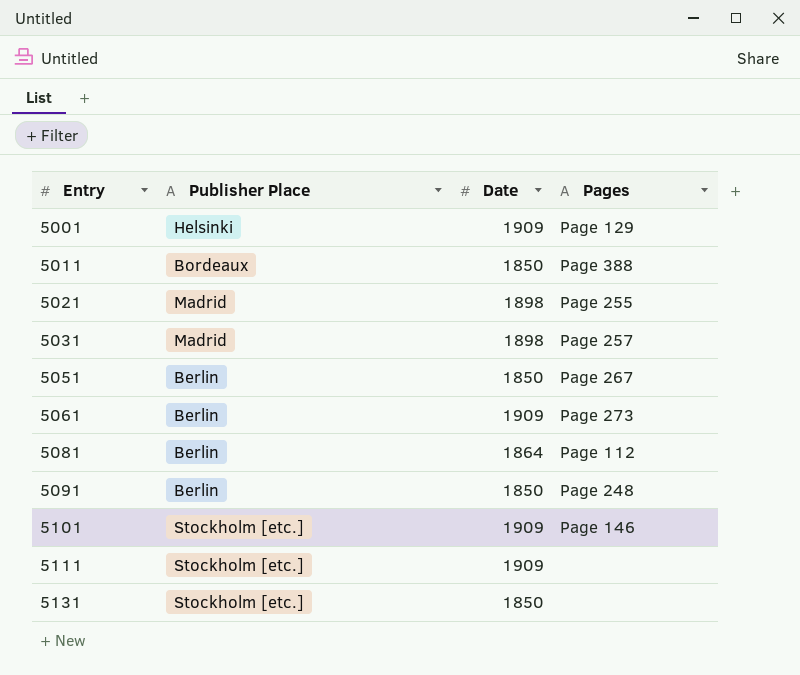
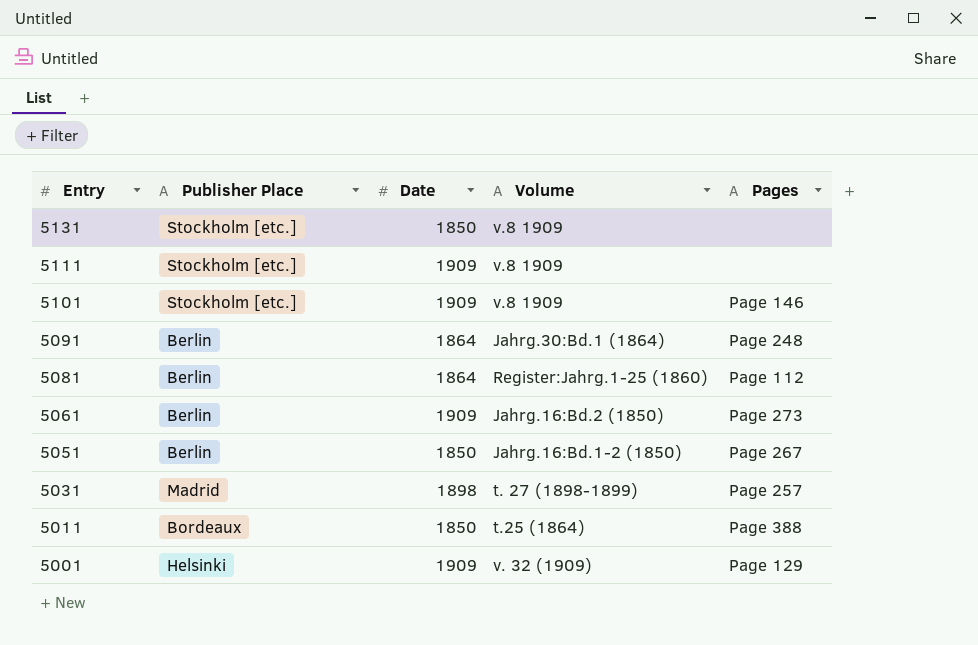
row order: Entry ascending -> Entry descending
column Volume | position: none -> 4
row 5021: Madrid | 1898 | Page 255 -> none
5091 | Date: 1850 -> 1864

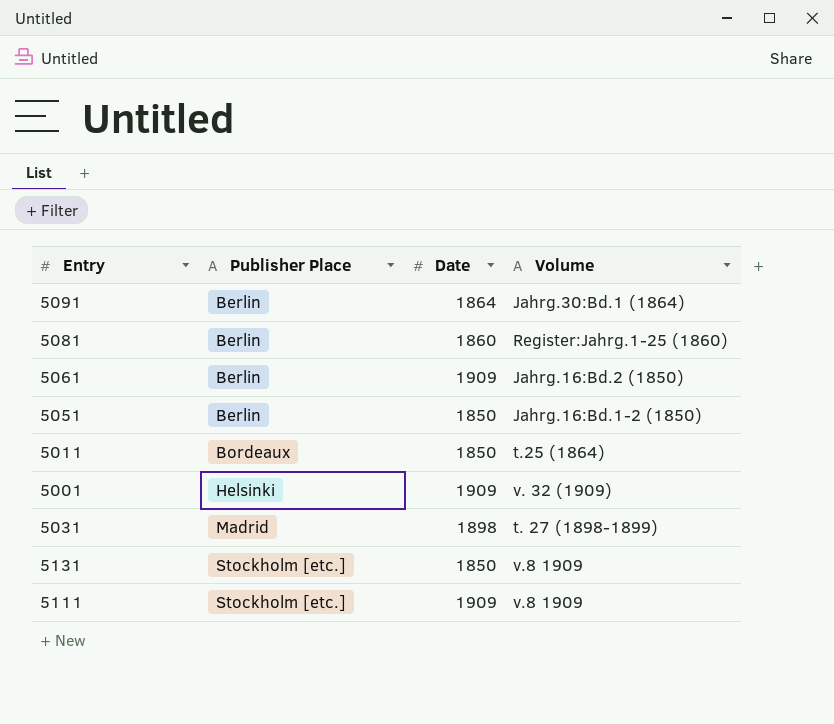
row order: Entry descending -> Publisher Place ascending
column Pages | position: 5 -> none
row 5101: Stockholm [etc.] | 1909 | v.8 1909 | Page 146 -> none
5081 | Date: 1864 -> 1860

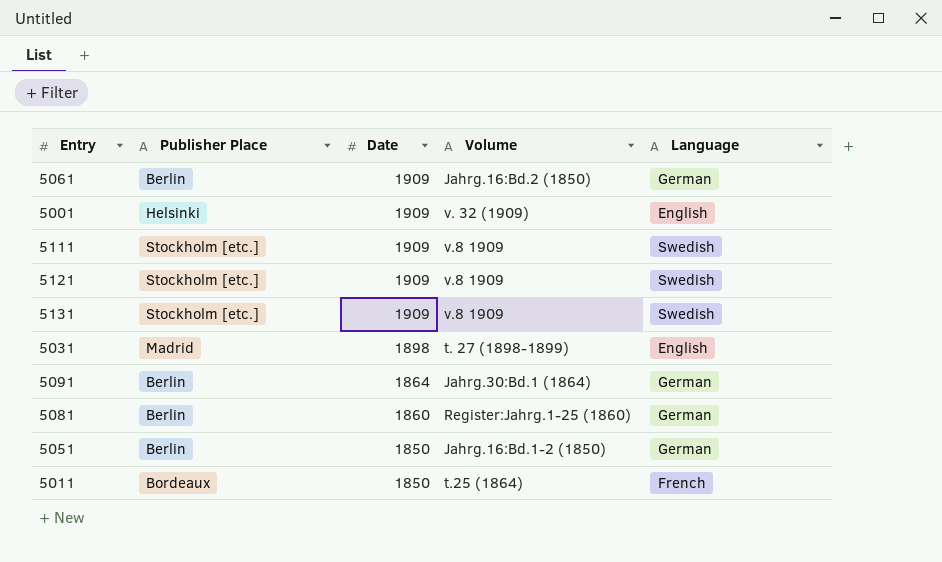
row order: Publisher Place ascending -> Date descending
column Language | position: none -> 5
row 5121: none -> Stockholm [etc.] | 1909 | v.8 1909 | Swedish
5131 | Date: 1850 -> 1909

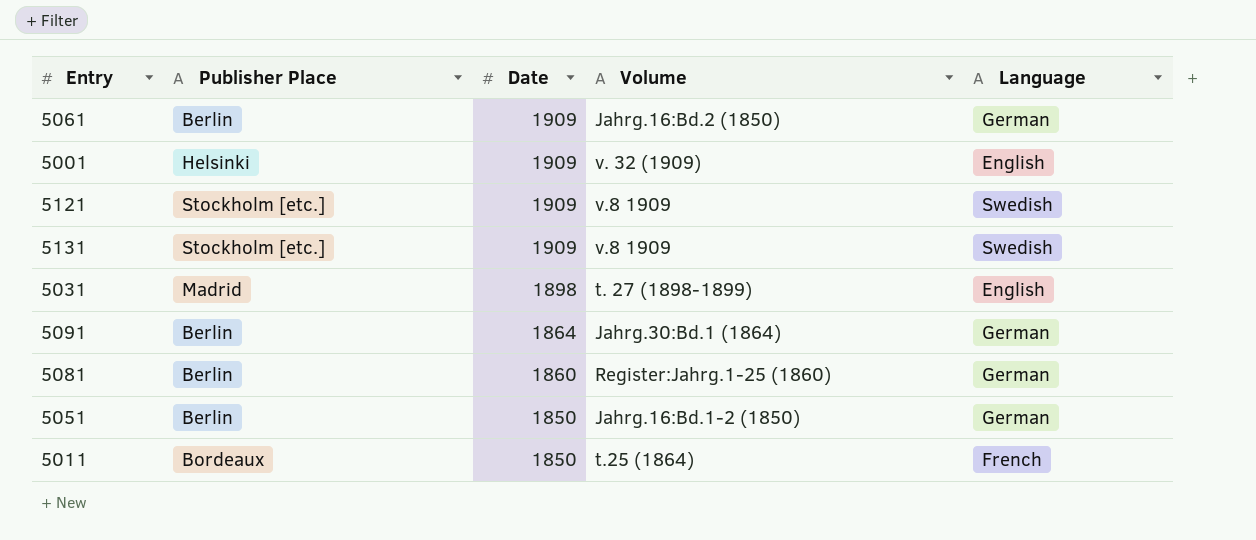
row 5111: Stockholm [etc.] | 1909 | v.8 1909 | Swedish -> none

